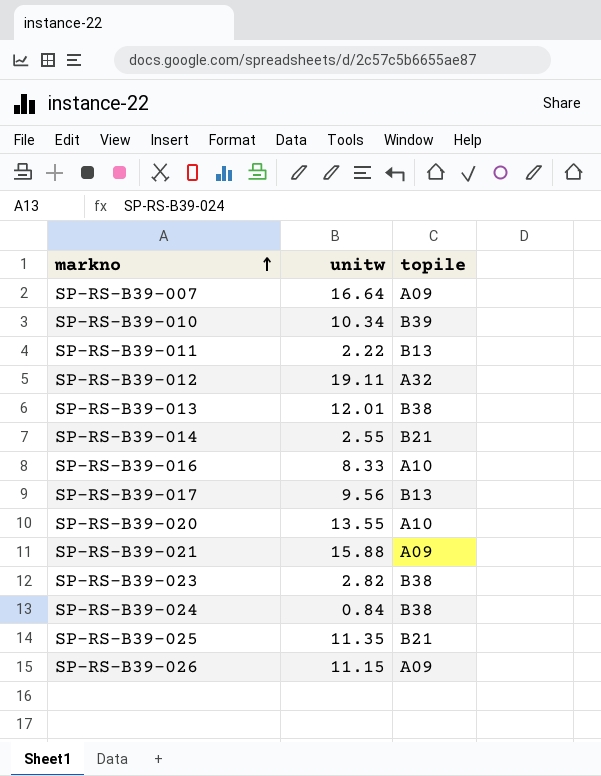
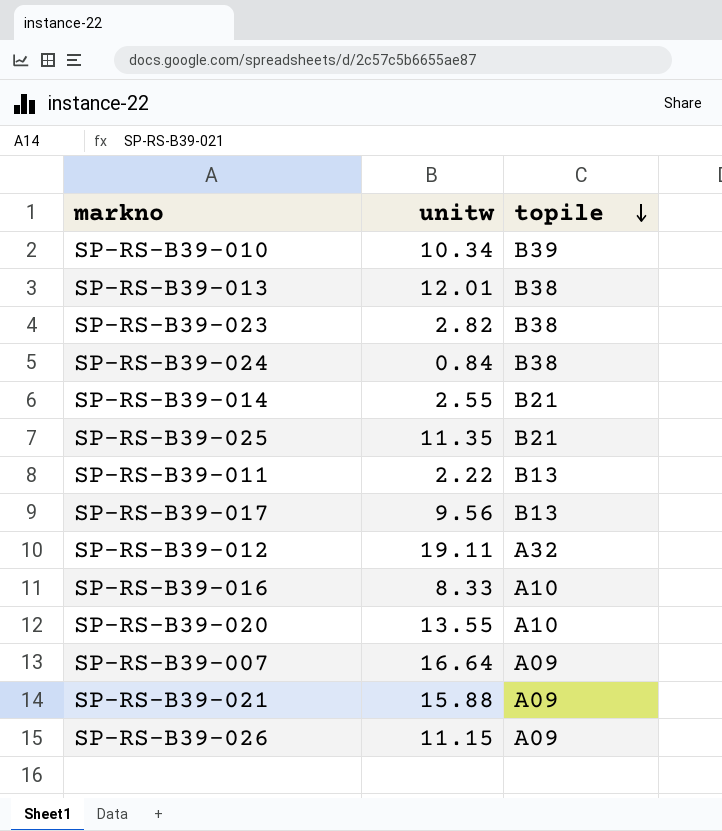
row order: markno ascending -> topile descending

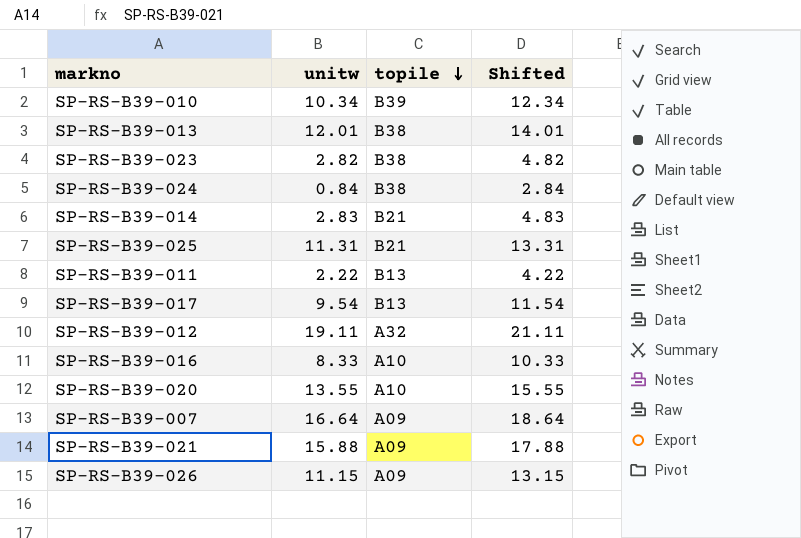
column Shifted | formula: none -> [unitw] + 2
SP-RS-B39-014 | unitw: 2.55 -> 2.83
SP-RS-B39-025 | unitw: 11.35 -> 11.31
SP-RS-B39-017 | unitw: 9.56 -> 9.54

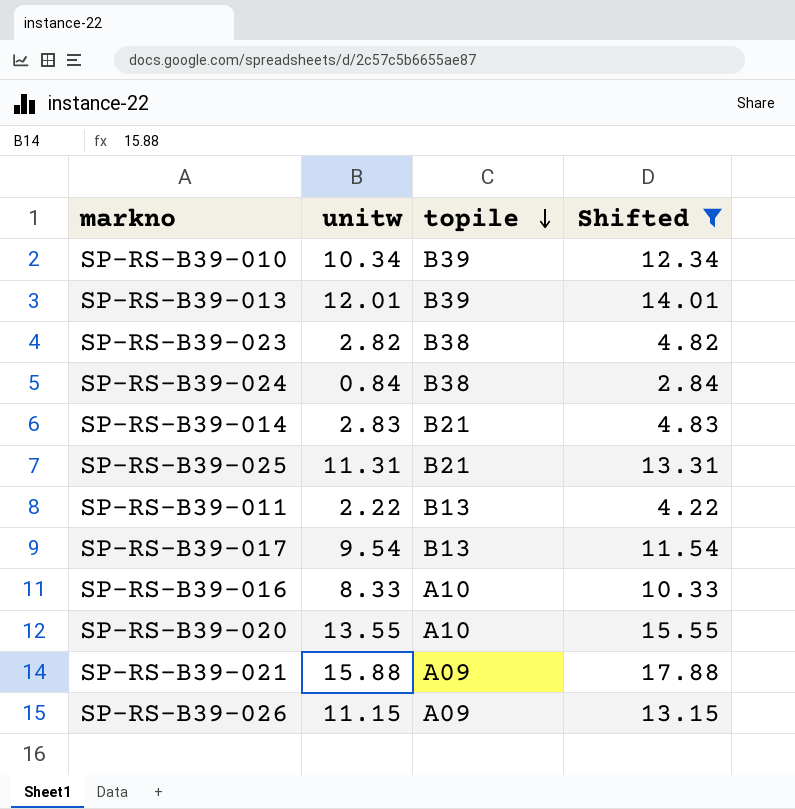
filter: none -> Shifted <= 17.88
SP-RS-B39-013 | topile: B38 -> B39

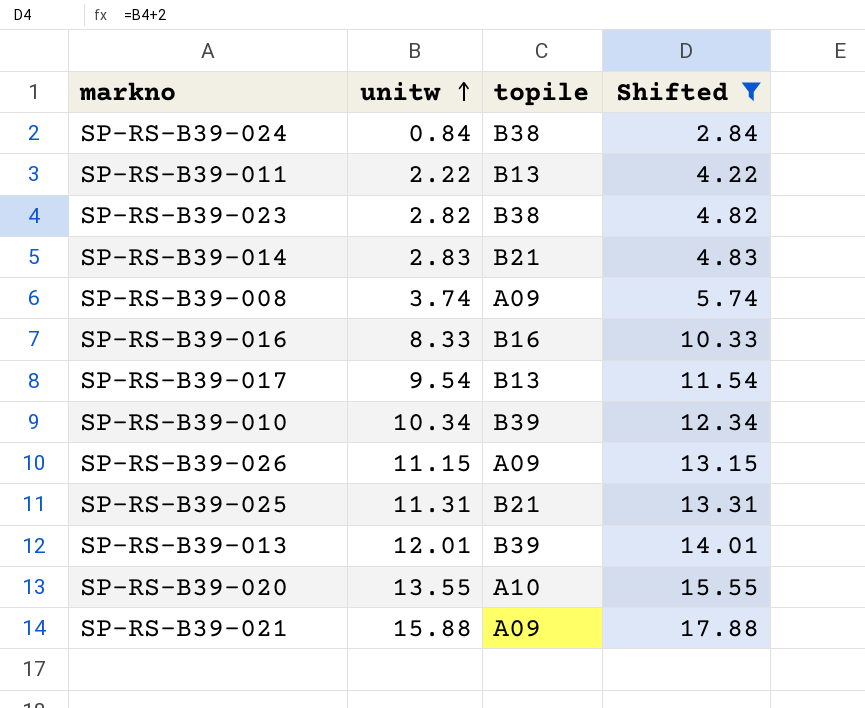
row order: topile descending -> unitw ascending
row SP-RS-B39-008: none -> 3.74 | A09 | 5.74
SP-RS-B39-016 | topile: A10 -> B16

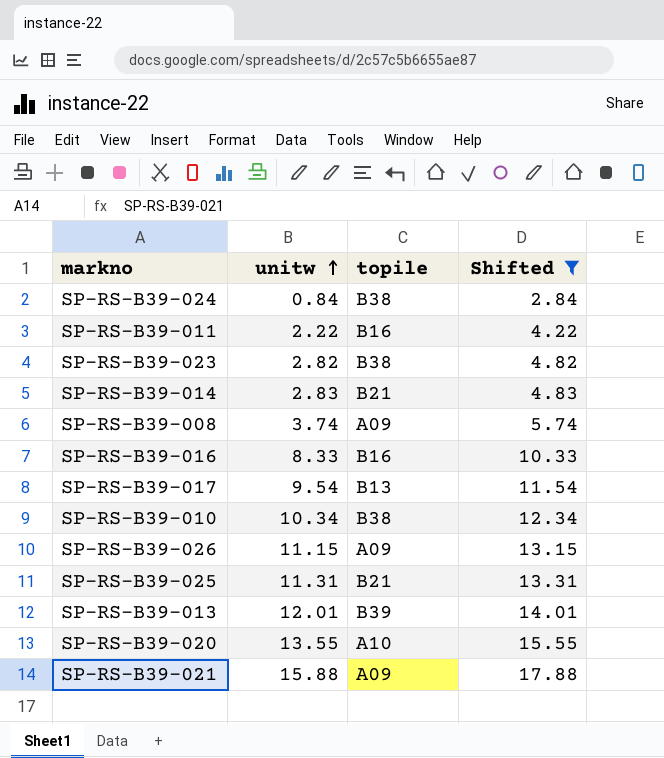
SP-RS-B39-011 | topile: B13 -> B16
SP-RS-B39-010 | topile: B39 -> B38

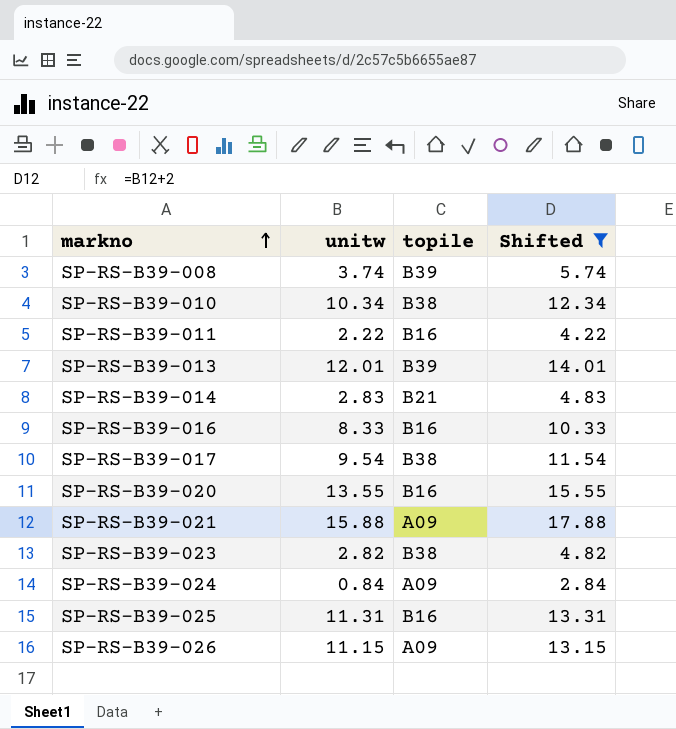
row order: unitw ascending -> markno ascending
SP-RS-B39-008 | topile: A09 -> B39
SP-RS-B39-017 | topile: B13 -> B38
SP-RS-B39-020 | topile: A10 -> B16
SP-RS-B39-024 | topile: B38 -> A09
SP-RS-B39-025 | topile: B21 -> B16

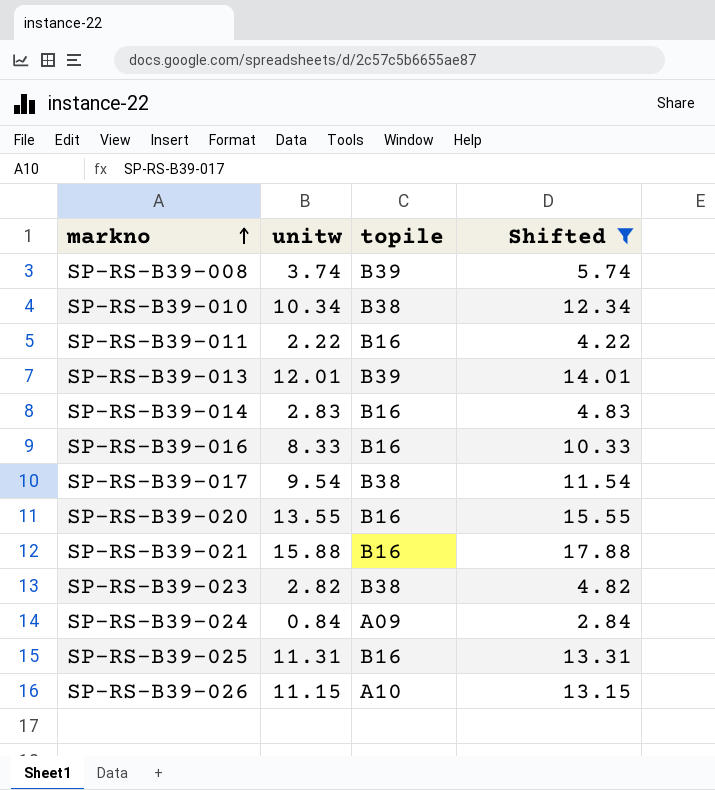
SP-RS-B39-014 | topile: B21 -> B16
SP-RS-B39-021 | topile: A09 -> B16
SP-RS-B39-026 | topile: A09 -> A10

